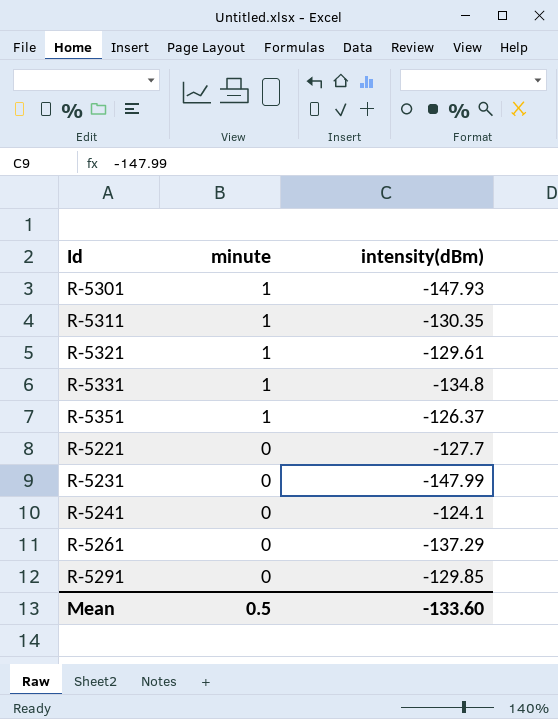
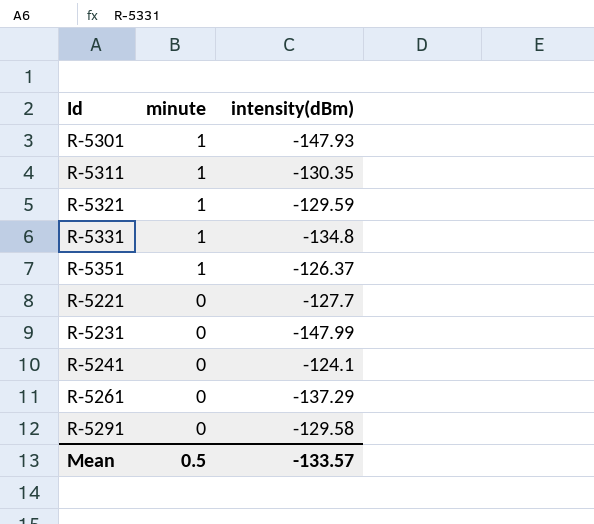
R-5321 | intensity(dBm): -129.61 -> -129.59
R-5291 | intensity(dBm): -129.85 -> -129.58
Mean | intensity(dBm): -133.60 -> -133.57

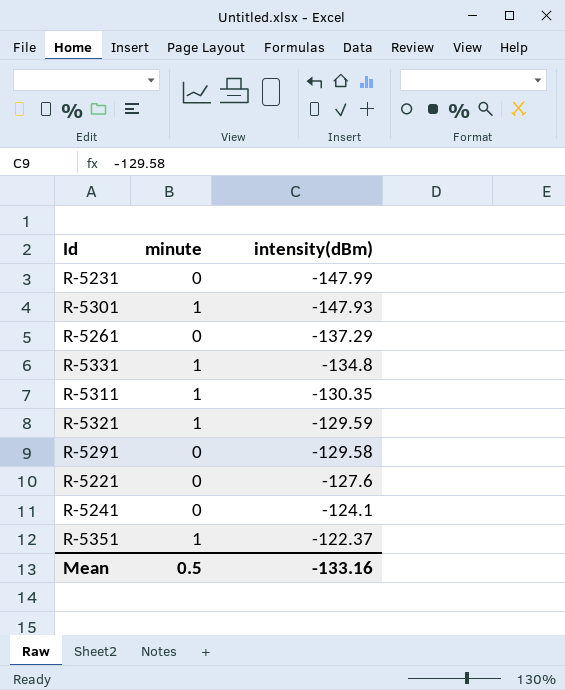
row order: minute descending -> intensity(dBm) ascending
R-5221 | intensity(dBm): -127.7 -> -127.6
R-5351 | intensity(dBm): -126.37 -> -122.37
Mean | intensity(dBm): -133.57 -> -133.16

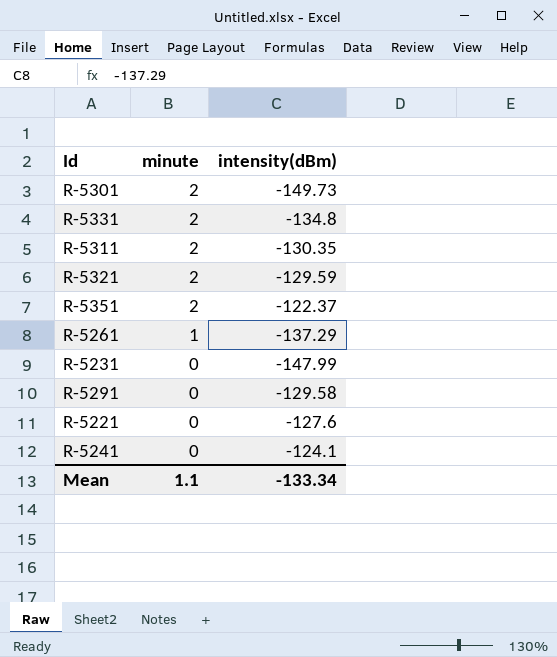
row order: intensity(dBm) ascending -> minute descending
R-5301 | minute: 1 -> 2
R-5301 | intensity(dBm): -147.93 -> -149.73
R-5331 | minute: 1 -> 2
R-5311 | minute: 1 -> 2
R-5321 | minute: 1 -> 2
R-5351 | minute: 1 -> 2
R-5261 | minute: 0 -> 1
Mean | minute: 0.5 -> 1.1
Mean | intensity(dBm): -133.16 -> -133.34

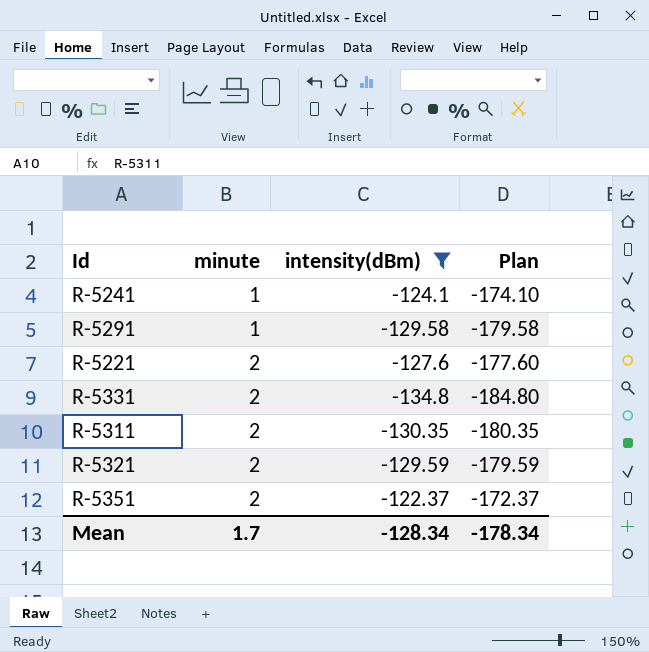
filter: none -> intensity(dBm) >= -134.8
row order: minute descending -> minute ascending
column Plan | formula: none -> [intensity(dBm)] - 50
R-5241 | minute: 0 -> 1
R-5291 | minute: 0 -> 1
R-5221 | minute: 0 -> 2
Mean | minute: 1.1 -> 1.7
Mean | intensity(dBm): -133.34 -> -128.34

